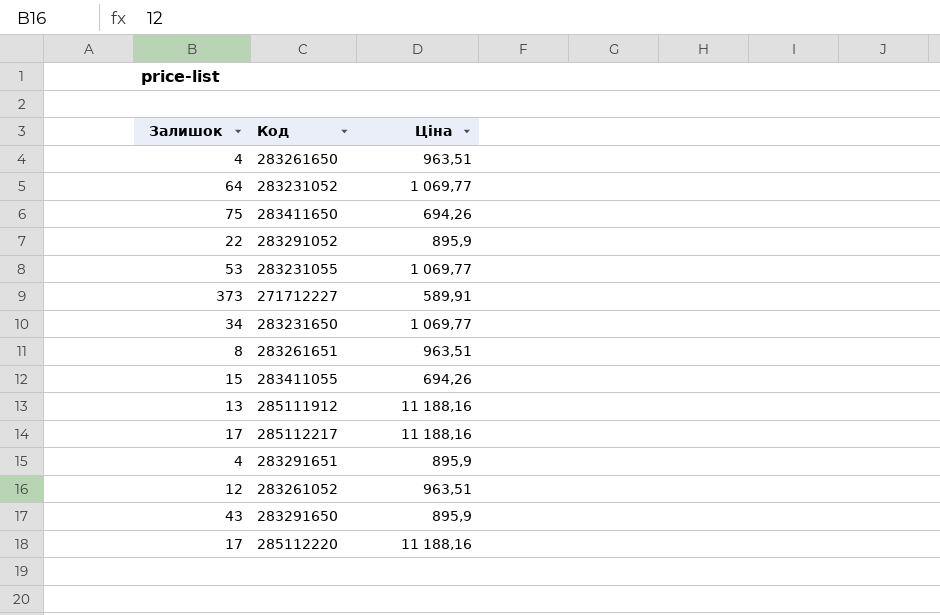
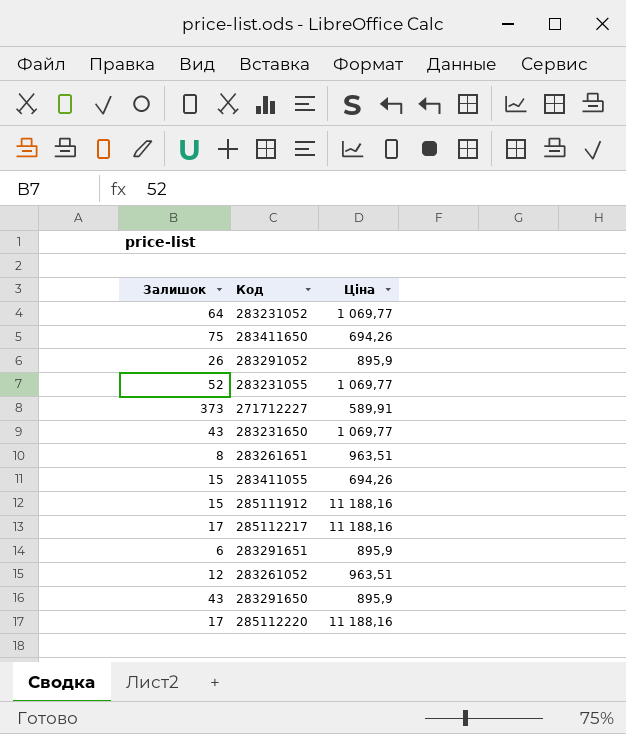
row 283261650: 4 | 963,51 -> none
283291052 | Залишок: 22 -> 26
283231055 | Залишок: 53 -> 52
283231650 | Залишок: 34 -> 43
285111912 | Залишок: 13 -> 15
283291651 | Залишок: 4 -> 6

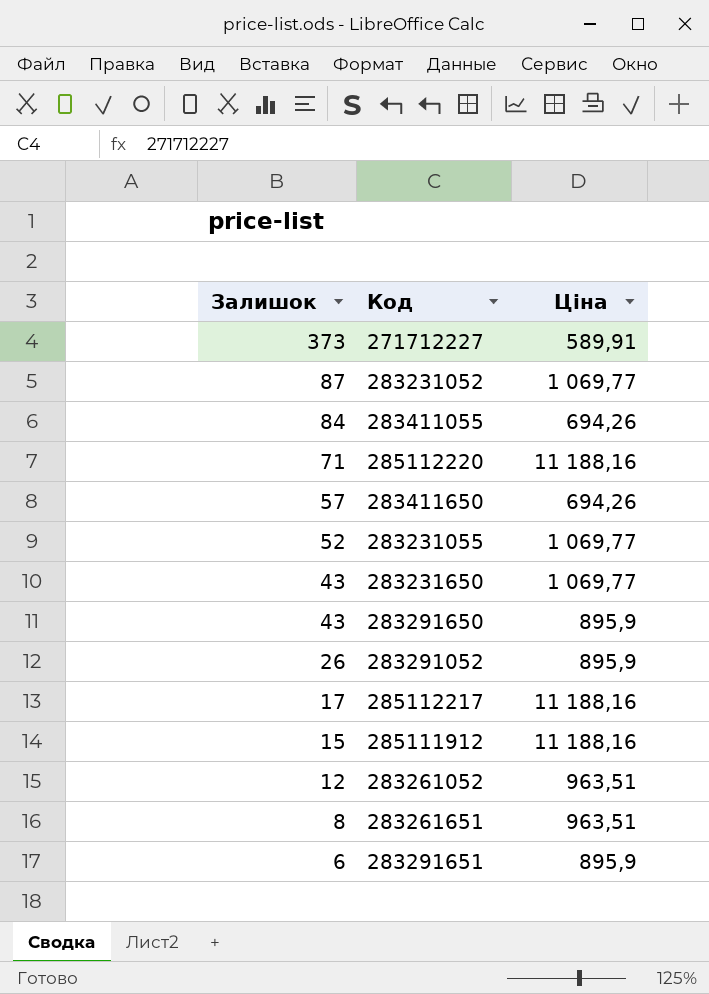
row order: none -> Залишок descending
283231052 | Залишок: 64 -> 87
283411055 | Залишок: 15 -> 84
285112220 | Залишок: 17 -> 71
283411650 | Залишок: 75 -> 57

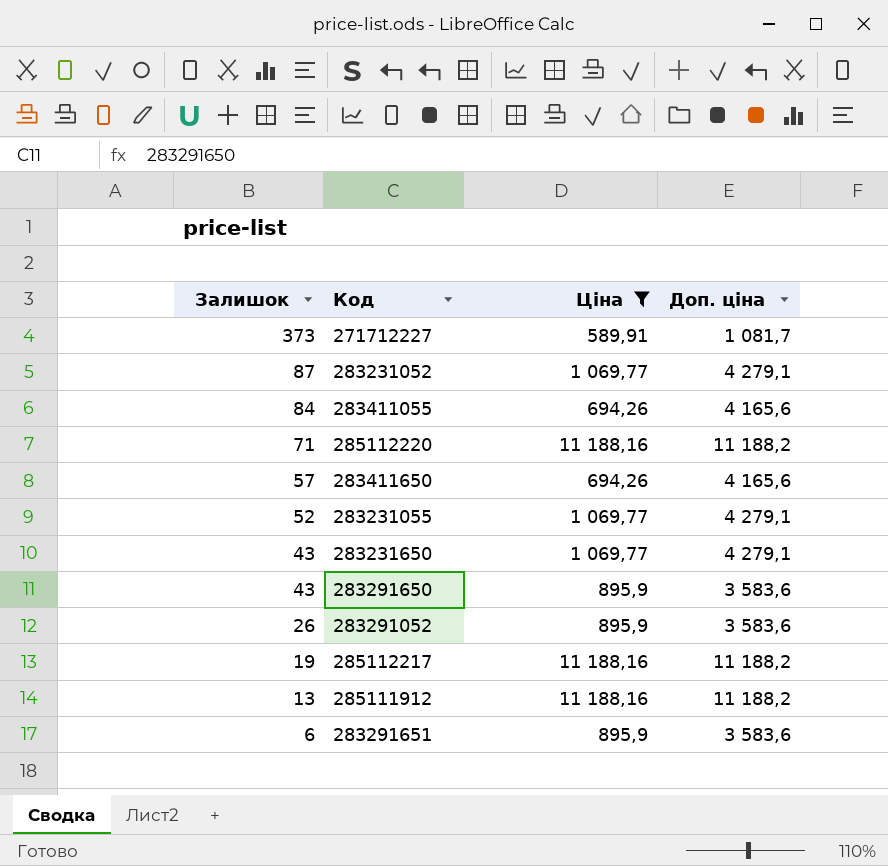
filter: none -> Ціна != 963,51
column Доп. ціна | position: none -> 4
285112217 | Залишок: 17 -> 19
285111912 | Залишок: 15 -> 13

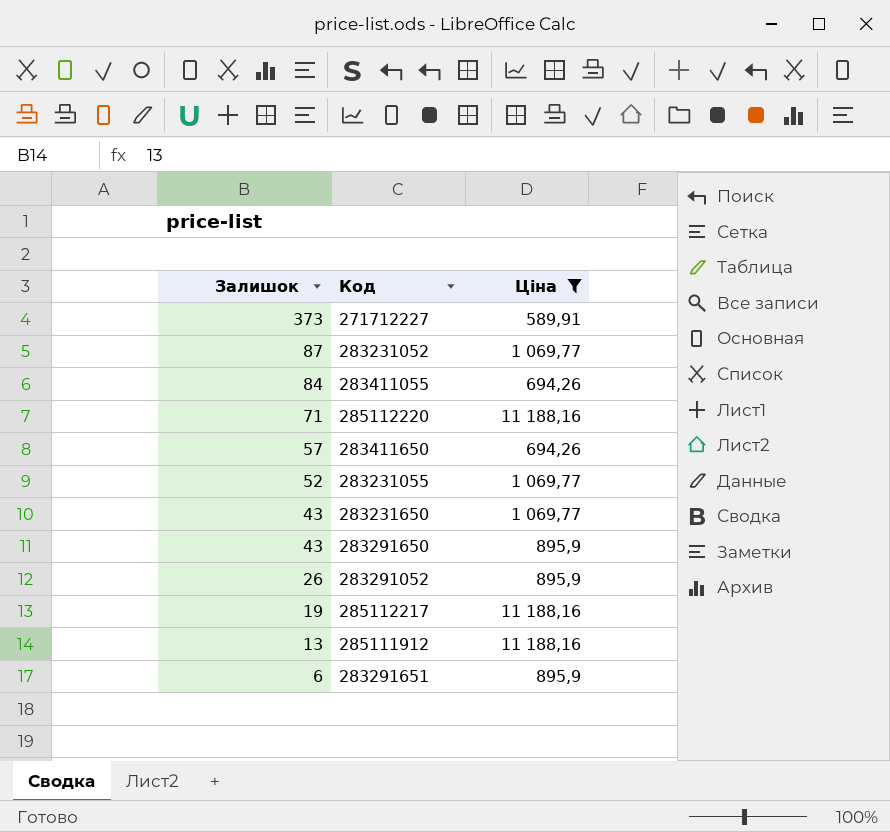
column Доп. ціна | position: 4 -> none

